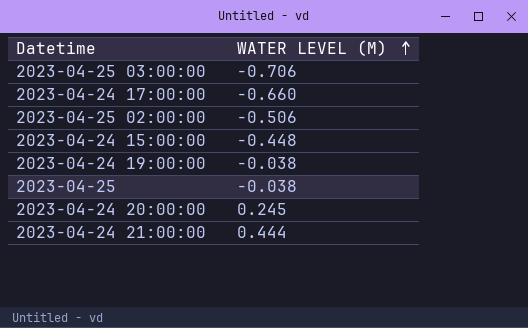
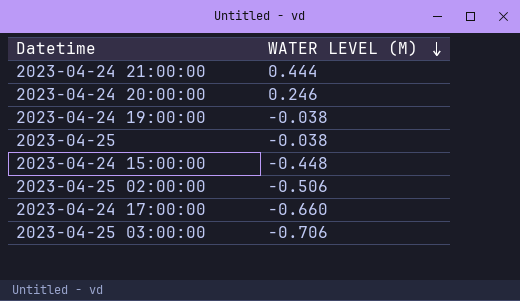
row order: WATER LEVEL (M) ascending -> WATER LEVEL (M) descending
2023-04-24 20:00:00 | WATER LEVEL (M): 0.245 -> 0.246

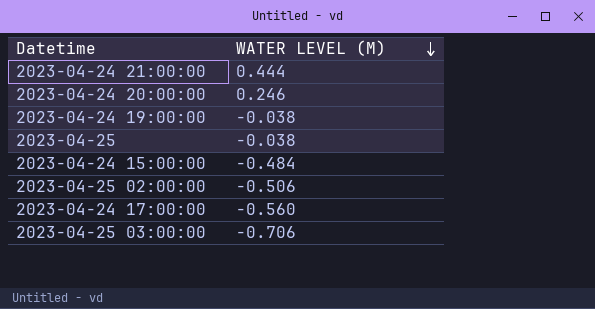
2023-04-24 15:00:00 | WATER LEVEL (M): -0.448 -> -0.484
2023-04-24 17:00:00 | WATER LEVEL (M): -0.660 -> -0.560

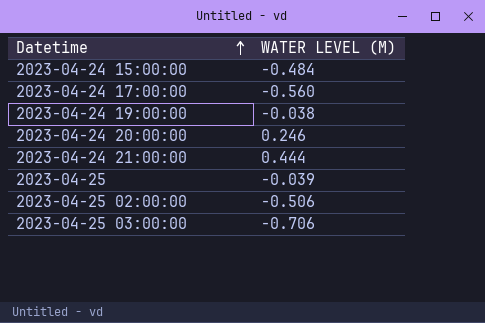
row order: WATER LEVEL (M) descending -> Datetime ascending
2023-04-25 | WATER LEVEL (M): -0.038 -> -0.039

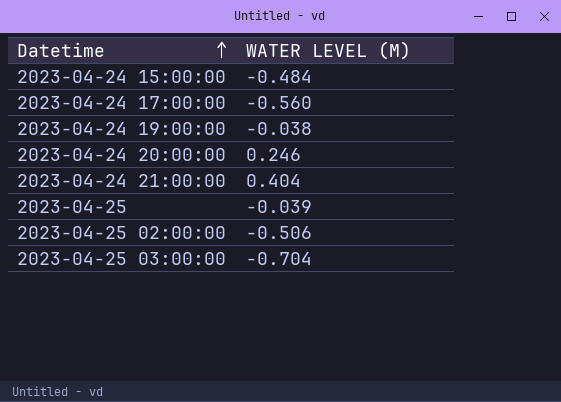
2023-04-24 21:00:00 | WATER LEVEL (M): 0.444 -> 0.404
2023-04-25 03:00:00 | WATER LEVEL (M): -0.706 -> -0.704

